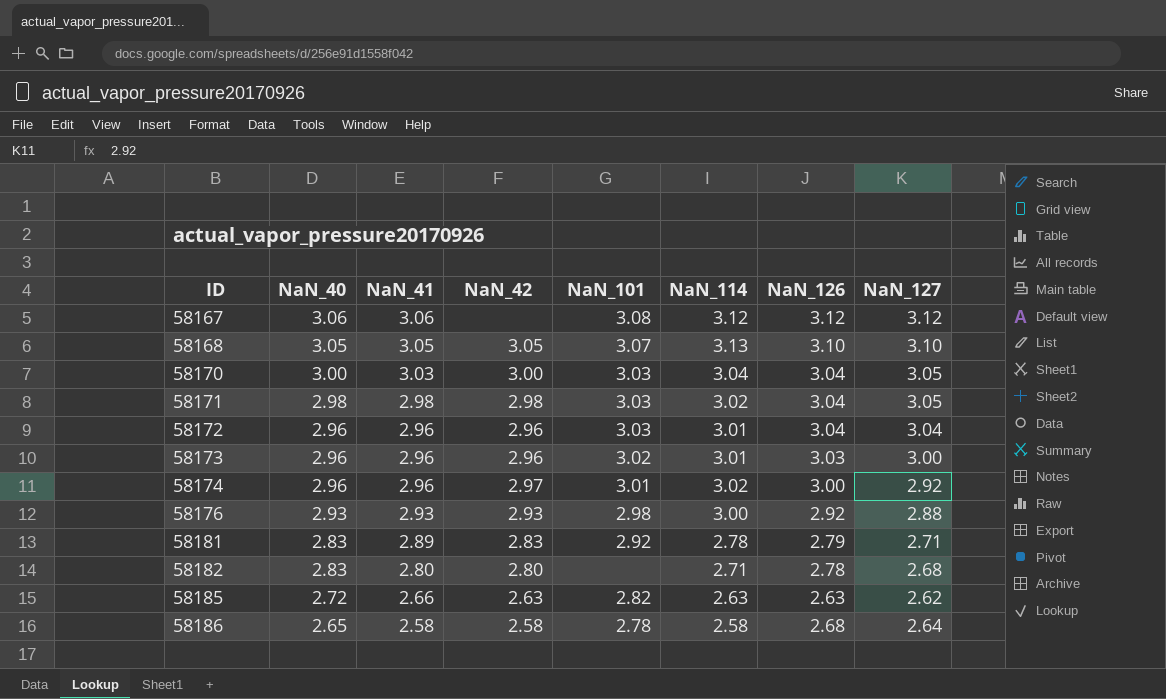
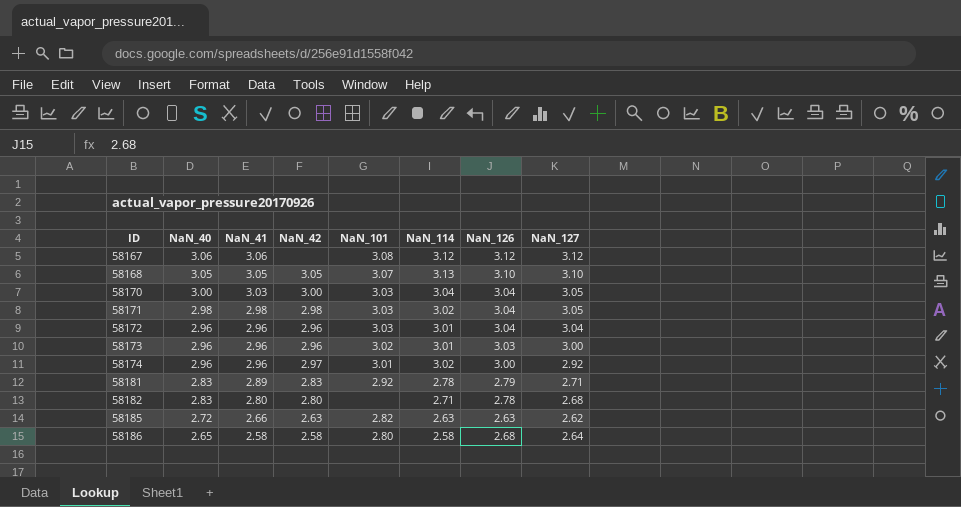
row 58176: 2.93 | 2.93 | 2.93 | 2.98 | 3.00 | 2.92 | 2.88 -> none
58186 | NaN_101: 2.78 -> 2.80

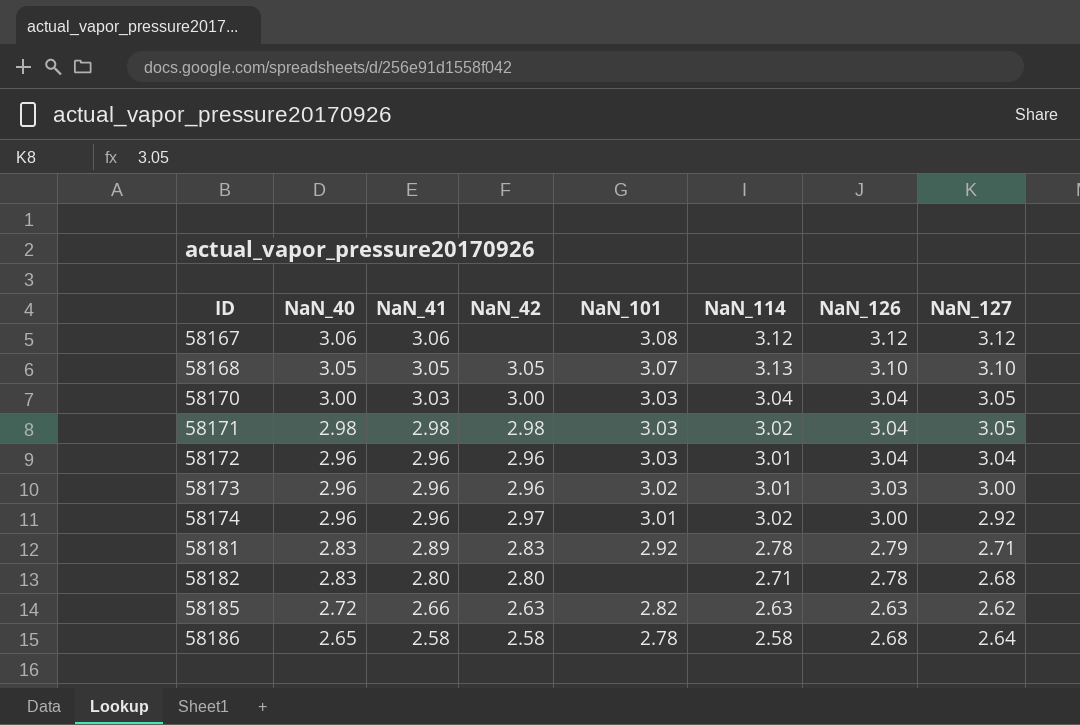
58186 | NaN_101: 2.80 -> 2.78

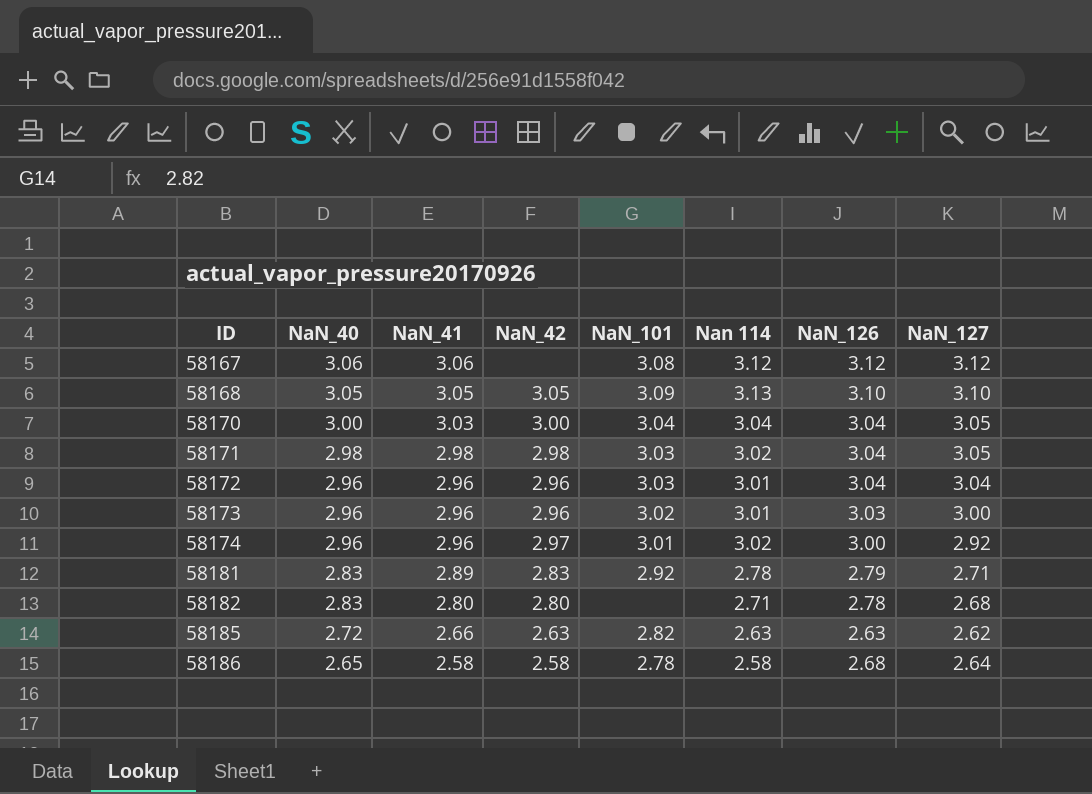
column name: NaN_114 -> Nan 114
58168 | NaN_101: 3.07 -> 3.09
58170 | NaN_101: 3.03 -> 3.04

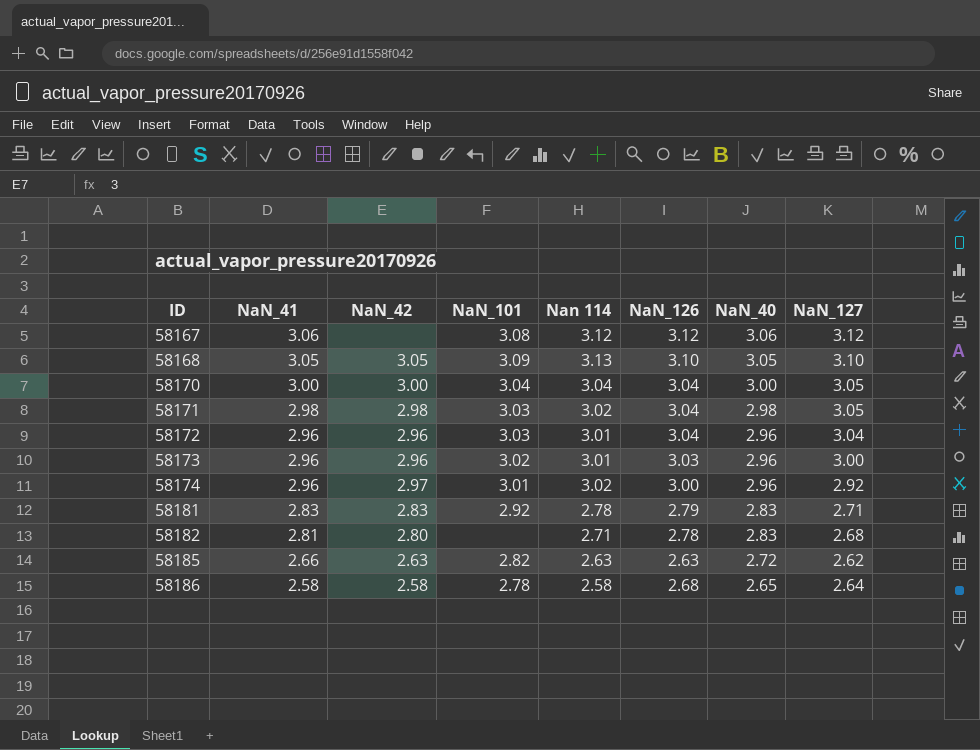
column NaN_40 | position: 2 -> 7
58170 | NaN_41: 3.03 -> 3.00
58181 | NaN_41: 2.89 -> 2.83
58182 | NaN_41: 2.80 -> 2.81

